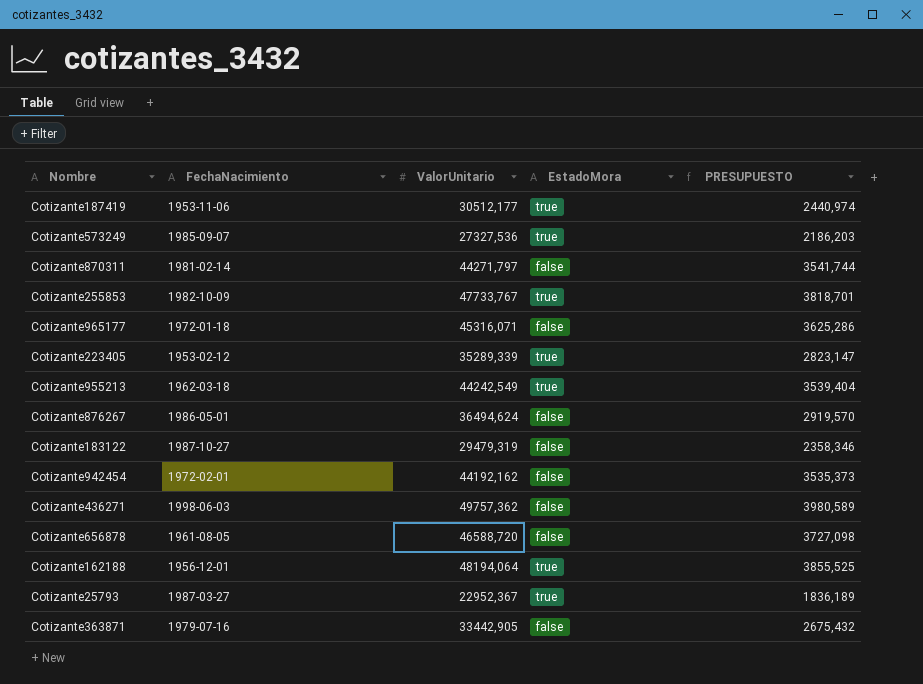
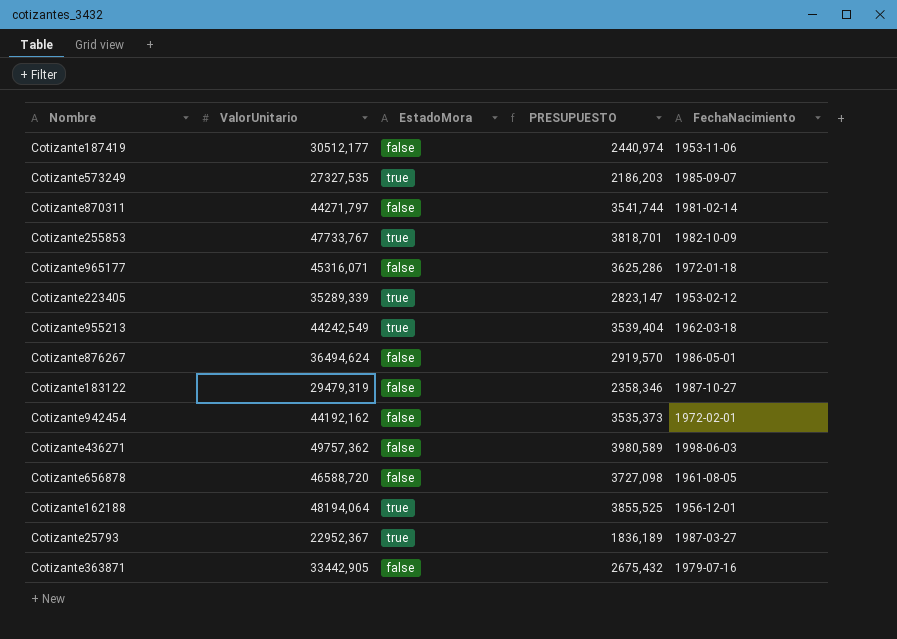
column FechaNacimiento | position: 2 -> 5
Cotizante187419 | EstadoMora: true -> false
Cotizante573249 | ValorUnitario: 27327,536 -> 27327,535

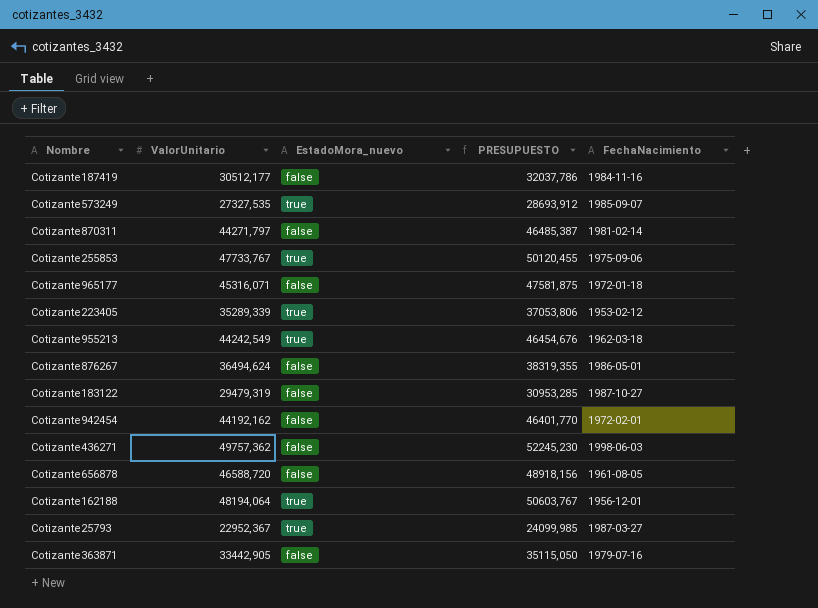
column name: EstadoMora -> EstadoMora_nuevo
column PRESUPUESTO | formula: [ValorUnitario] * 0,08 -> [ValorUnitario] * 1,05
Cotizante187419 | FechaNacimiento: 1953-11-06 -> 1984-11-16
Cotizante255853 | FechaNacimiento: 1982-10-09 -> 1975-09-06

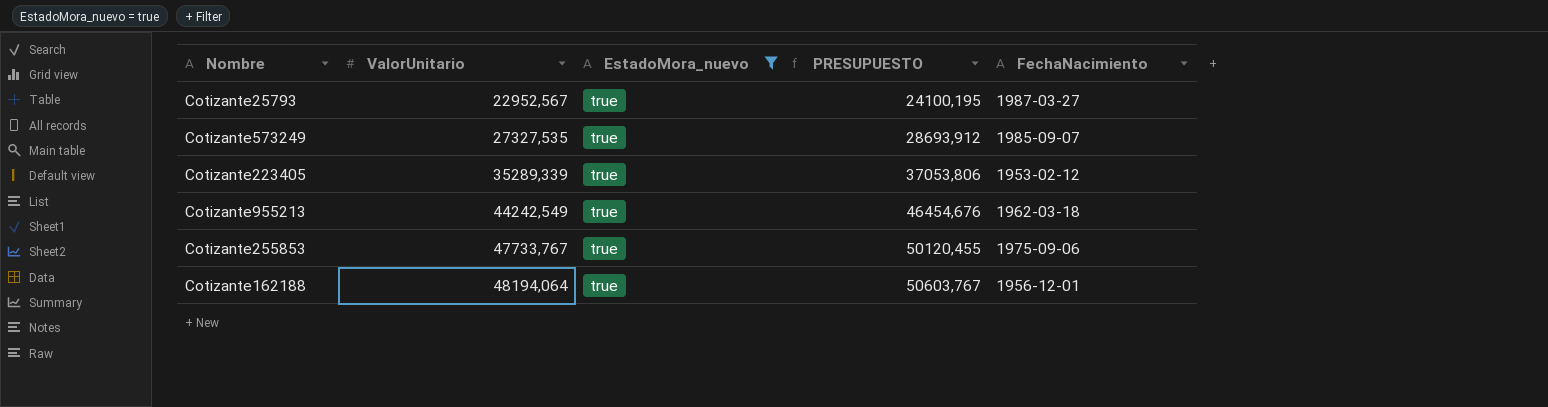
filter: none -> EstadoMora_nuevo = true
row order: none -> ValorUnitario ascending
Cotizante25793 | ValorUnitario: 22952,367 -> 22952,567
Cotizante25793 | PRESUPUESTO: 24099,985 -> 24100,195

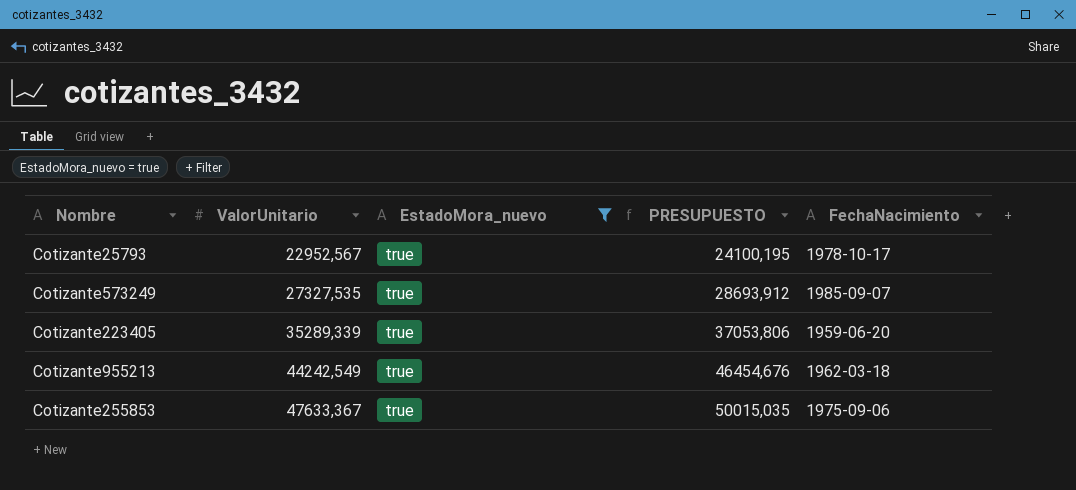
row Cotizante162188: 48194,064 | true | 50603,767 | 1956-12-01 -> none
Cotizante25793 | FechaNacimiento: 1987-03-27 -> 1978-10-17
Cotizante223405 | FechaNacimiento: 1953-02-12 -> 1959-06-20
Cotizante255853 | ValorUnitario: 47733,767 -> 47633,367
Cotizante255853 | PRESUPUESTO: 50120,455 -> 50015,035

